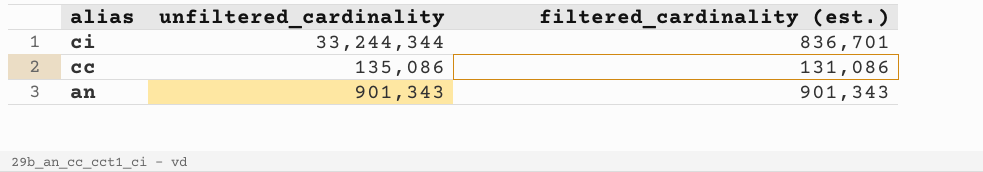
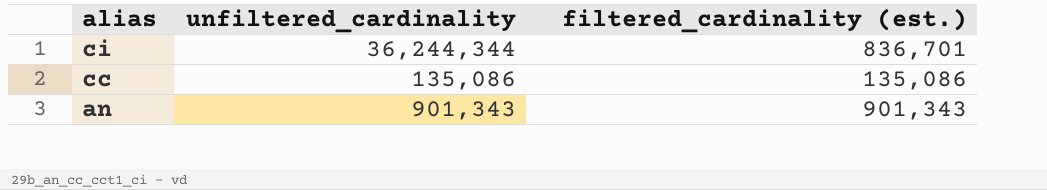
ci | unfiltered_cardinality: 33,244,344 -> 36,244,344
cc | filtered_cardinality (est.): 131,086 -> 135,086

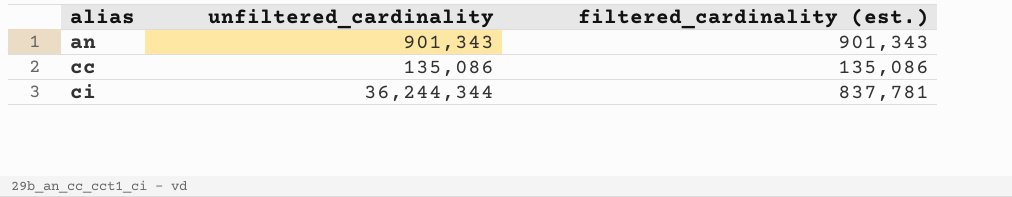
row order: alias descending -> alias ascending
ci | filtered_cardinality (est.): 836,701 -> 837,781

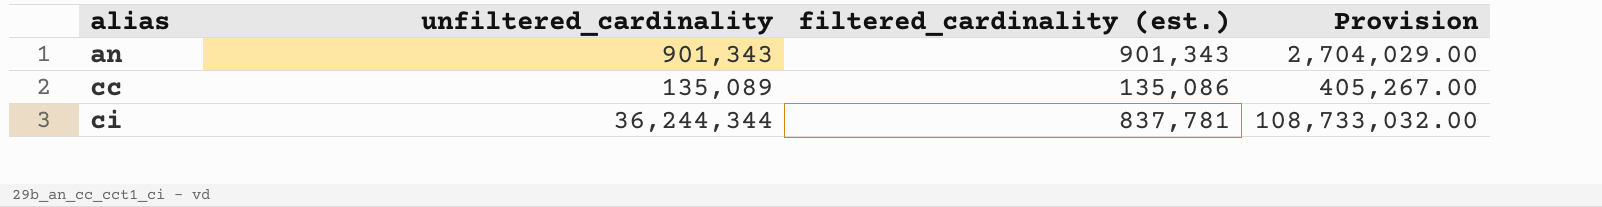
column Provision | formula: none -> [unfiltered_cardinality] * 3
cc | unfiltered_cardinality: 135,086 -> 135,089

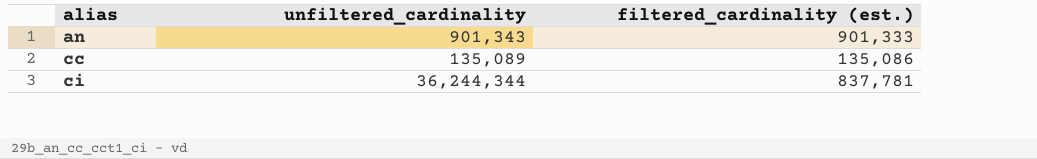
column Provision | formula: [unfiltered_cardinality] * 3 -> none
an | filtered_cardinality (est.): 901,343 -> 901,333

